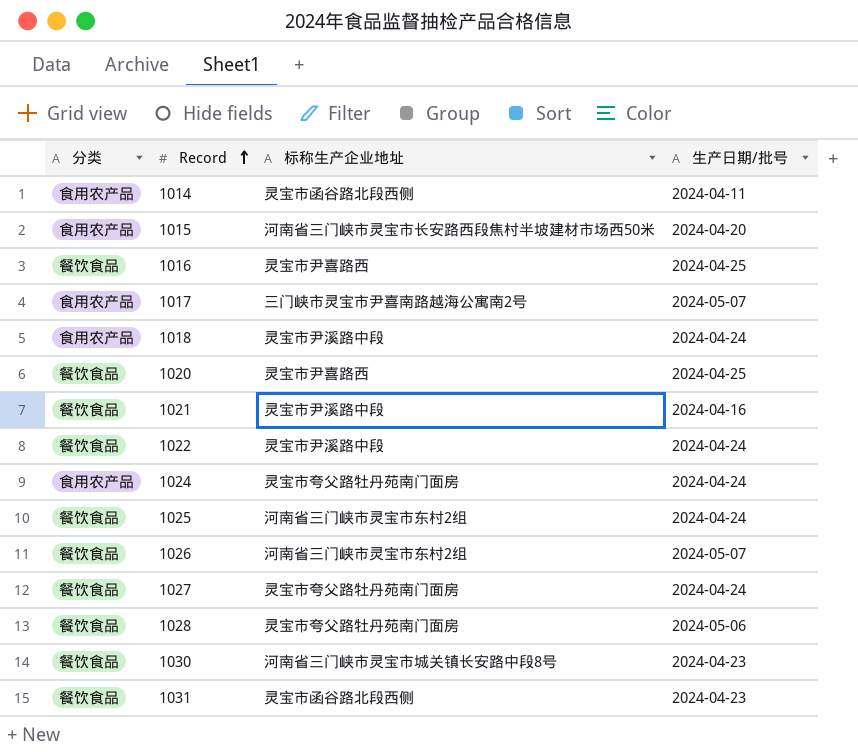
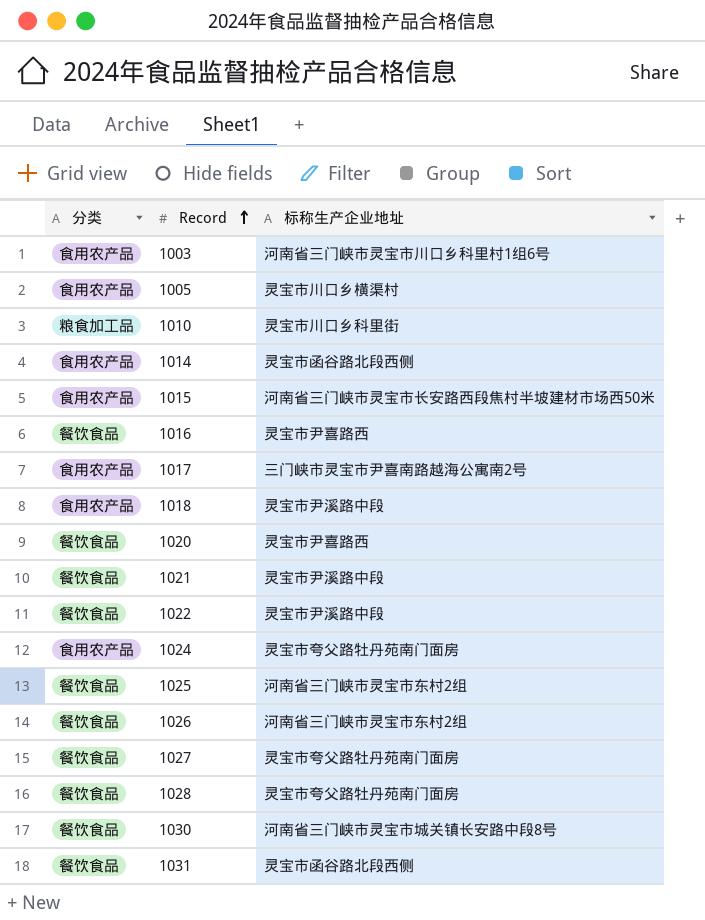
column 生产日期/批号 | position: 4 -> none
row 1003: none -> 食用农产品 | 河南省三门峡市灵宝市川口乡科里村1组6号
row 1005: none -> 食用农产品 | 灵宝市川口乡横渠村
row 1010: none -> 粮食加工品 | 灵宝市川口乡科里街

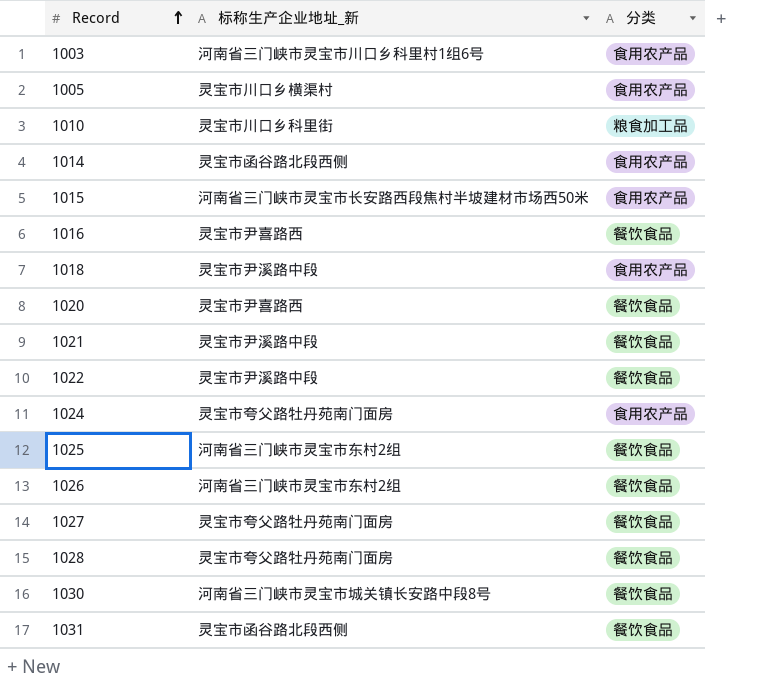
column name: 标称生产企业地址 -> 标称生产企业地址_新
column 分类 | position: 1 -> 3
row 1017: 食用农产品 | 三门峡市灵宝市尹喜南路越海公寓南2号 -> none

